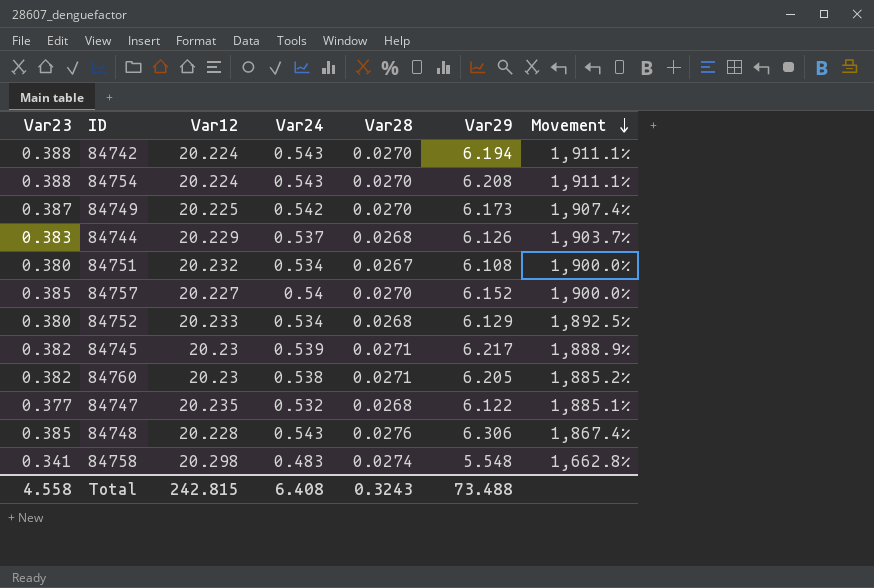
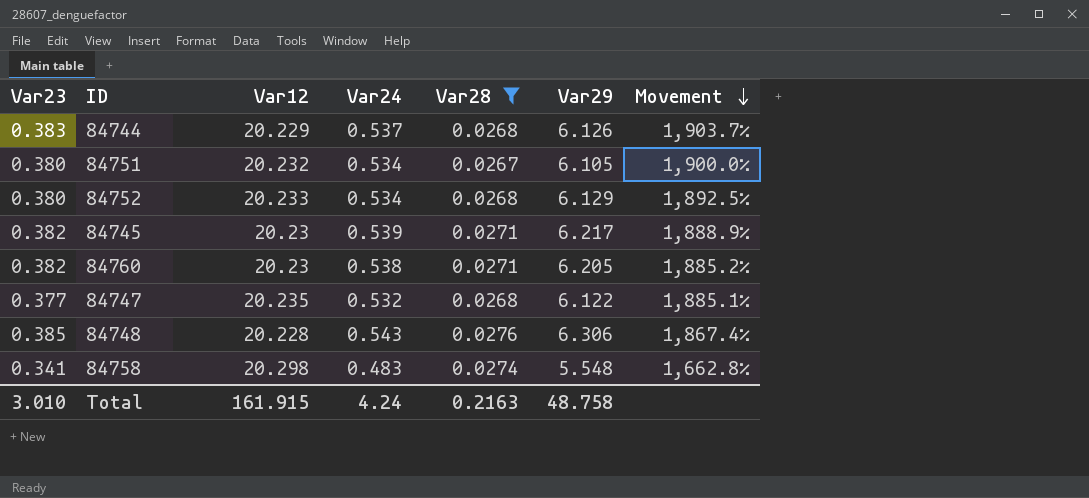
filter: none -> Var28 != 0.0270
84751 | Var29: 6.108 -> 6.105
Total | Var23: 4.558 -> 3.010
Total | Var12: 242.815 -> 161.915
Total | Var24: 6.408 -> 4.24
Total | Var28: 0.3243 -> 0.2163
Total | Var29: 73.488 -> 48.758

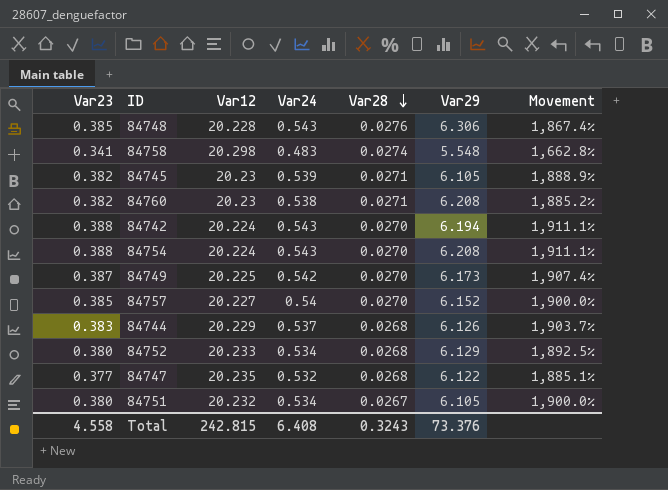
filter: Var28 != 0.0270 -> none
row order: Movement descending -> Var28 descending
84745 | Var29: 6.217 -> 6.105
84760 | Var29: 6.205 -> 6.208
Total | Var23: 3.010 -> 4.558
Total | Var12: 161.915 -> 242.815
Total | Var24: 4.24 -> 6.408
Total | Var28: 0.2163 -> 0.3243
Total | Var29: 48.758 -> 73.376

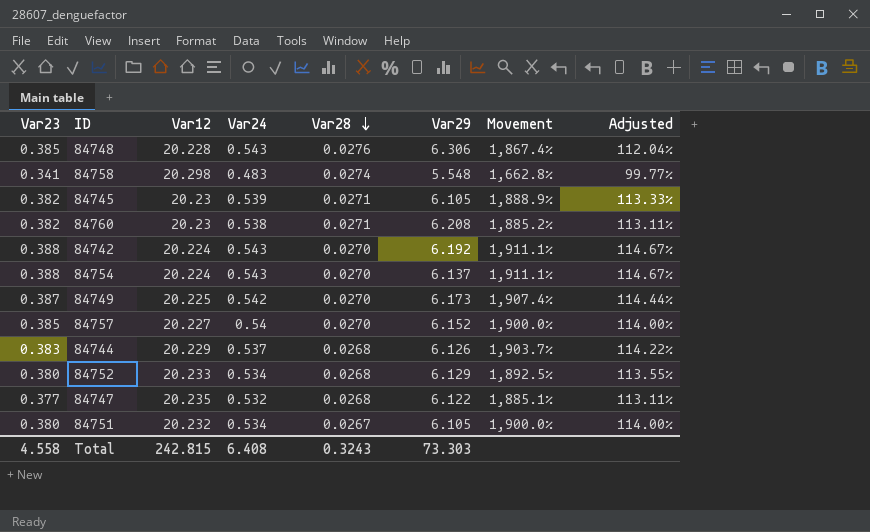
column Adjusted | formula: none -> [Movement] * 0.06
84742 | Var29: 6.194 -> 6.192
84754 | Var29: 6.208 -> 6.137
Total | Var29: 73.376 -> 73.303

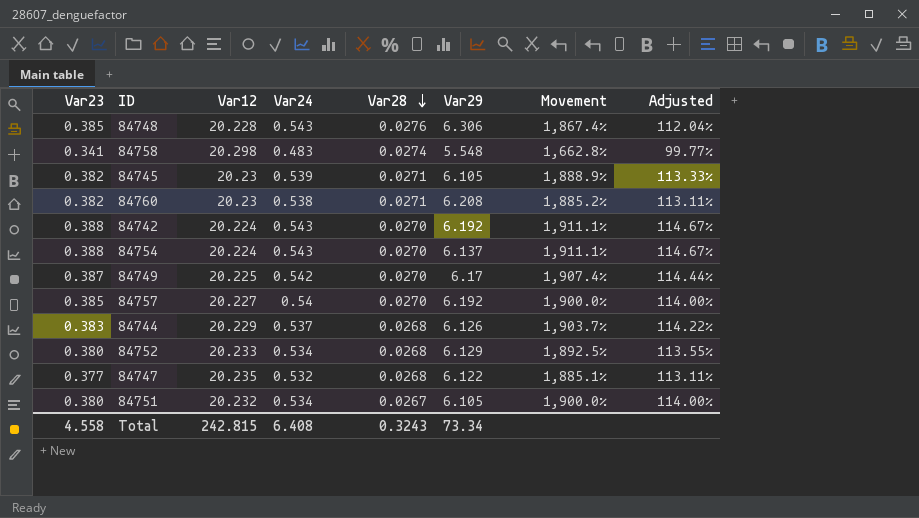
84749 | Var29: 6.173 -> 6.17
84757 | Var29: 6.152 -> 6.192
Total | Var29: 73.303 -> 73.34

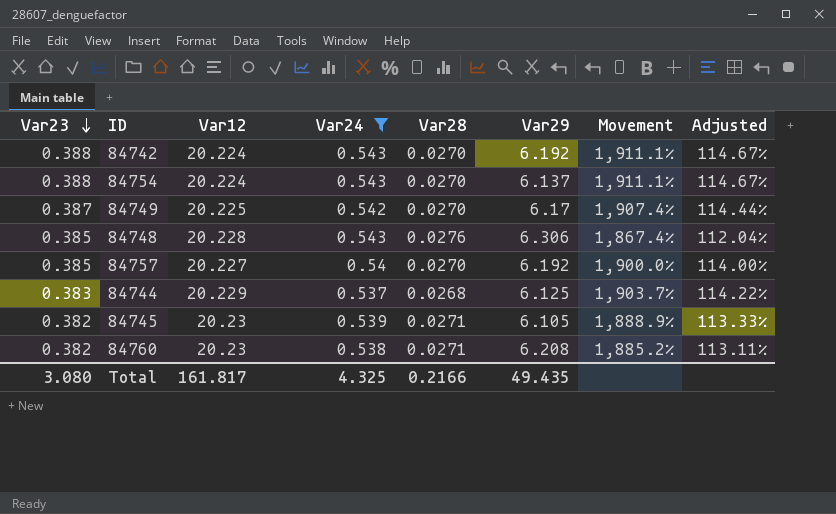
filter: none -> Var24 >= 0.537
row order: Var28 descending -> Var23 descending
84744 | Var29: 6.126 -> 6.125
Total | Var23: 4.558 -> 3.080
Total | Var12: 242.815 -> 161.817
Total | Var24: 6.408 -> 4.325
Total | Var28: 0.3243 -> 0.2166
Total | Var29: 73.34 -> 49.435

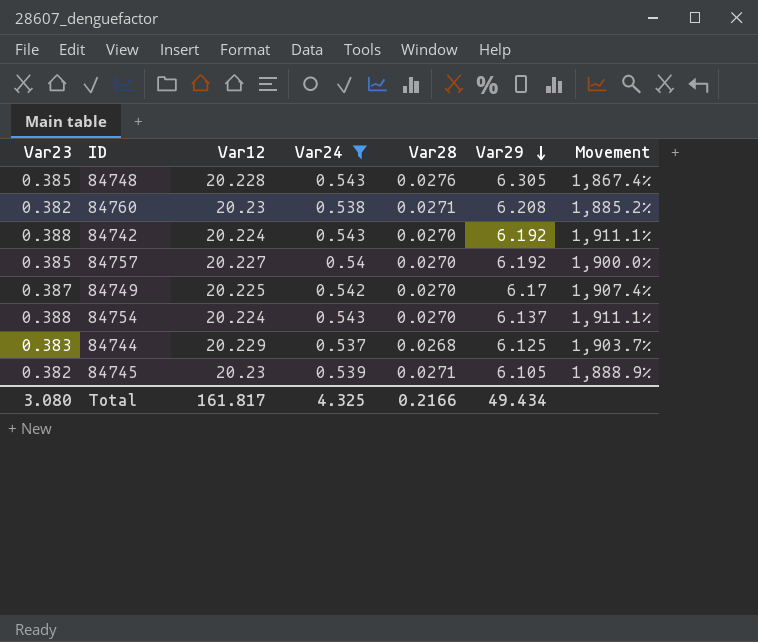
row order: Var23 descending -> Var29 descending
column Adjusted | formula: [Movement] * 0.06 -> none
84748 | Var29: 6.306 -> 6.305
Total | Var29: 49.435 -> 49.434

